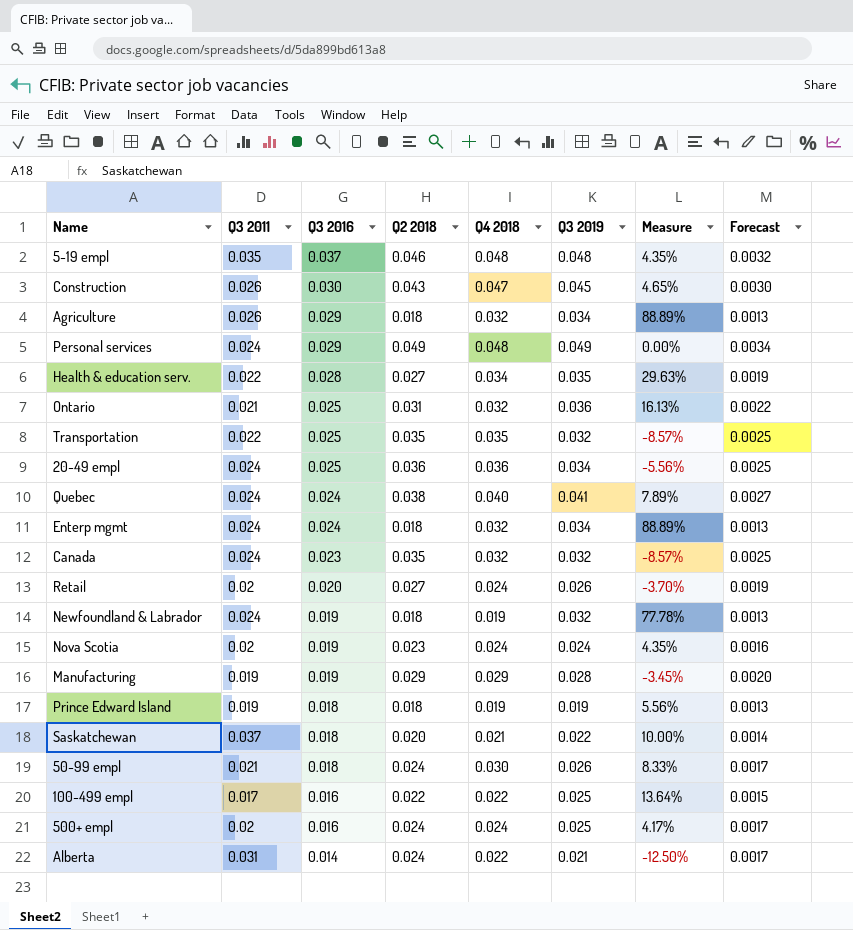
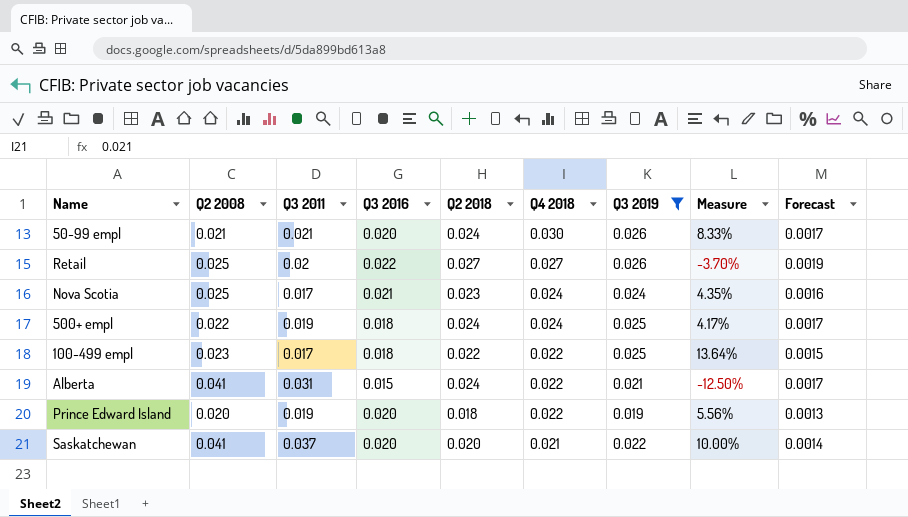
filter: none -> Q3 2019 <= 0.026
row order: Q3 2016 descending -> Q4 2018 descending
column Q2 2008 | position: none -> 2
50-99 empl | Q3 2016: 0.018 -> 0.020
Retail | Q3 2016: 0.020 -> 0.022
Retail | Q4 2018: 0.024 -> 0.027
Nova Scotia | Q3 2011: 0.02 -> 0.017
Nova Scotia | Q3 2016: 0.019 -> 0.021
500+ empl | Q3 2011: 0.02 -> 0.019
500+ empl | Q3 2016: 0.016 -> 0.018
100-499 empl | Q3 2016: 0.016 -> 0.018
Alberta | Q3 2016: 0.014 -> 0.015
Prince Edward Island | Q3 2016: 0.018 -> 0.020
Prince Edward Island | Q4 2018: 0.019 -> 0.022
Saskatchewan | Q3 2016: 0.018 -> 0.020

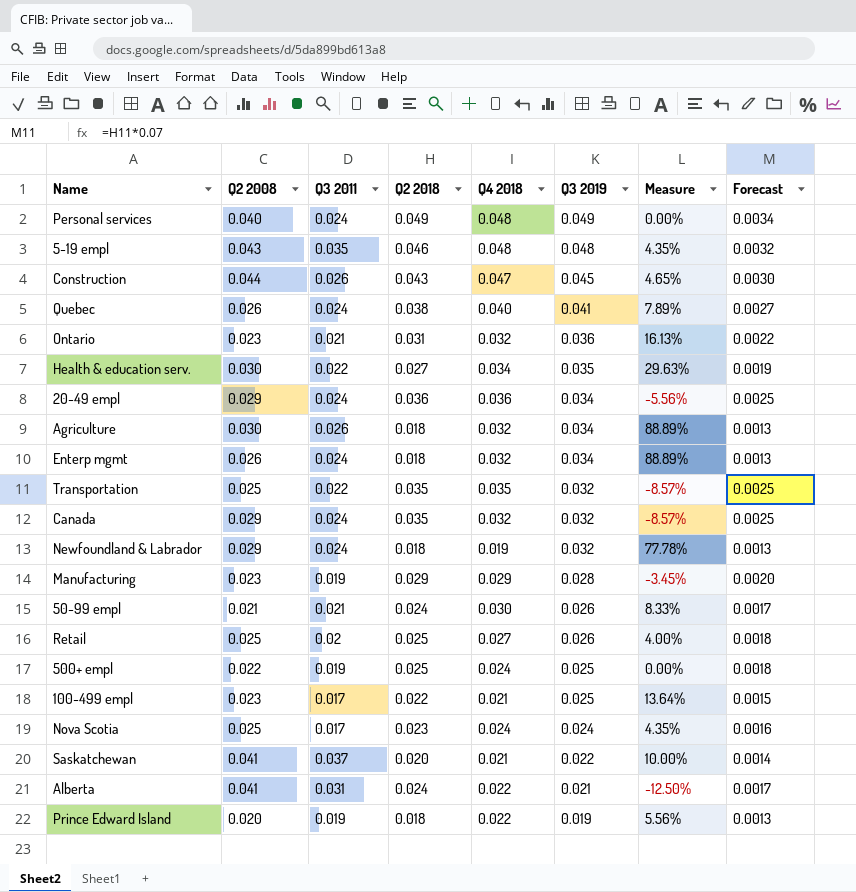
filter: Q3 2019 <= 0.026 -> none
row order: Q4 2018 descending -> Q3 2019 descending
column Q3 2016 | position: 4 -> none
Retail | Q2 2018: 0.027 -> 0.025
Retail | Measure: -3.70% -> 4.00%
Retail | Forecast: 0.0019 -> 0.0018
500+ empl | Q2 2018: 0.024 -> 0.025
500+ empl | Measure: 4.17% -> 0.00%
500+ empl | Forecast: 0.0017 -> 0.0018
100-499 empl | Q4 2018: 0.022 -> 0.021

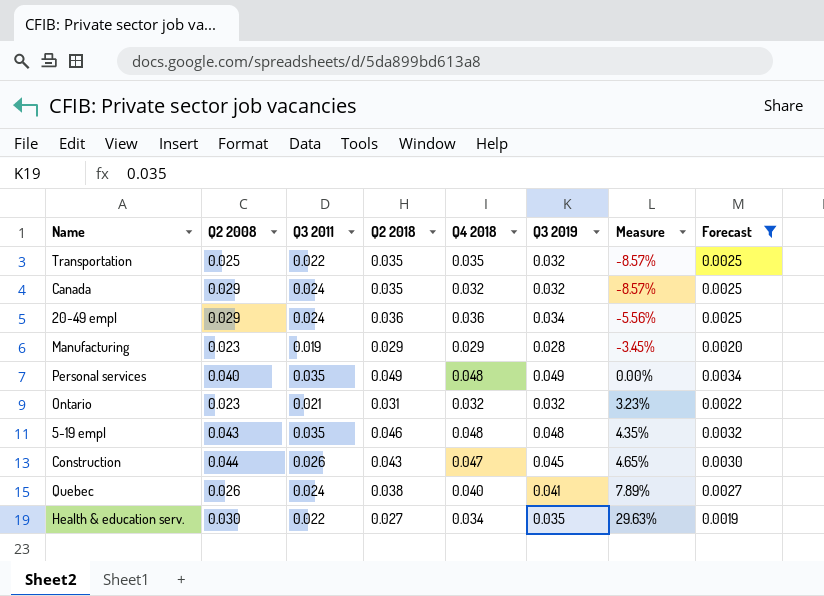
filter: none -> Forecast >= 0.0019
row order: Q3 2019 descending -> Measure ascending
Personal services | Q3 2011: 0.024 -> 0.035
Ontario | Q3 2019: 0.036 -> 0.032
Ontario | Measure: 16.13% -> 3.23%

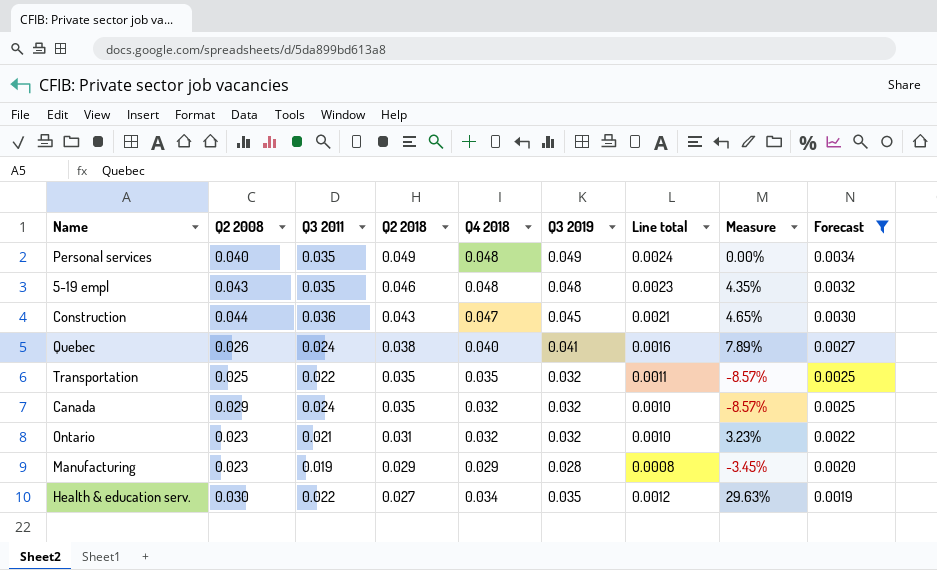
row order: Measure ascending -> Q2 2018 descending
column Line total | formula: none -> [Q4 2018] * [Q3 2019]
row 20-49 empl: 0.029 | 0.024 | 0.036 | 0.036 | 0.034 | -5.56% | 0.0025 -> none
Construction | Q3 2011: 0.026 -> 0.036

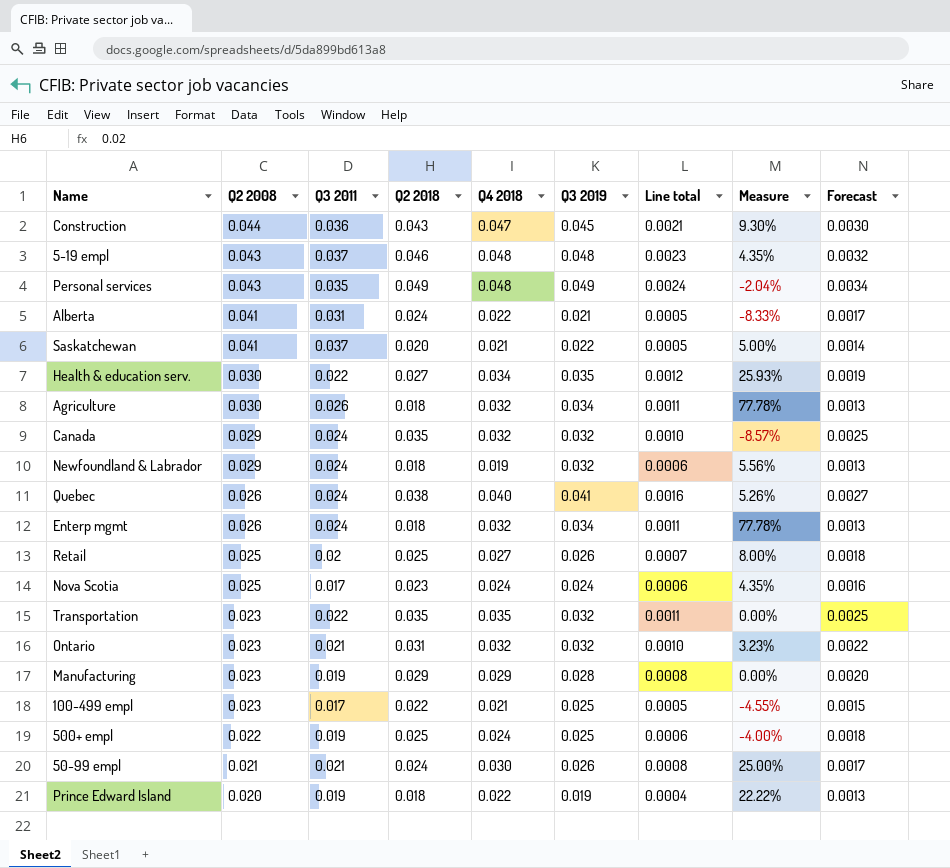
filter: Forecast >= 0.0019 -> none
row order: Q2 2018 descending -> Q2 2008 descending
column Measure | formula: ([Q3 2019] - [Q2 2018]) / [Q2 2018] -> ([Q4 2018] - [Q2 2018]) / [Q2 2018]
5-19 empl | Q3 2011: 0.035 -> 0.037
Personal services | Q2 2008: 0.040 -> 0.043
Transportation | Q2 2008: 0.025 -> 0.023

